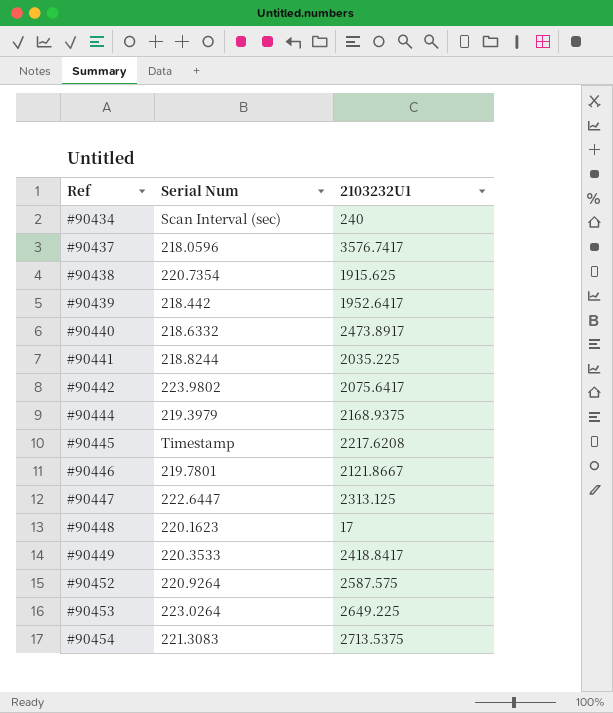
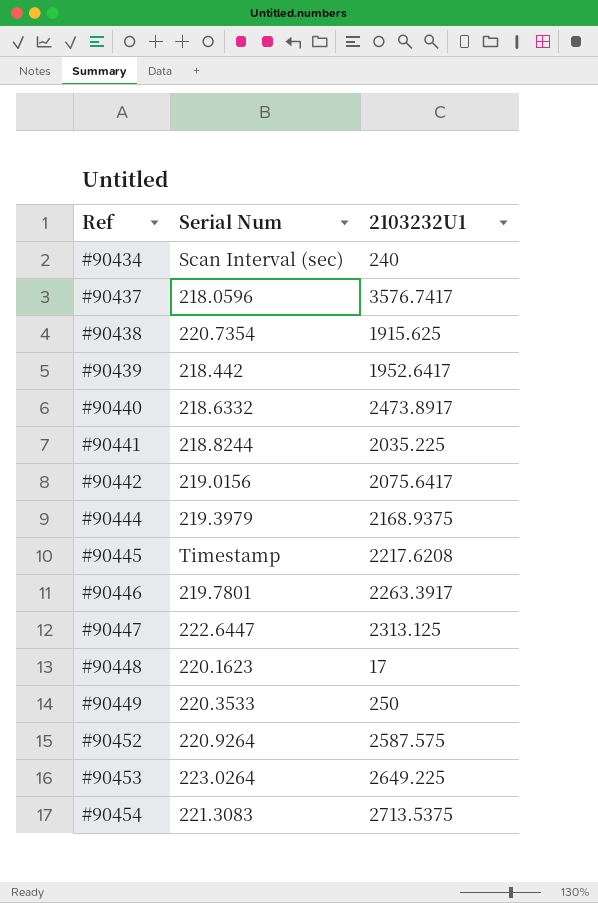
#90442 | Serial Num: 223.9802 -> 219.0156
#90446 | 2103232U1: 2121.8667 -> 2263.3917
#90449 | 2103232U1: 2418.8417 -> 250

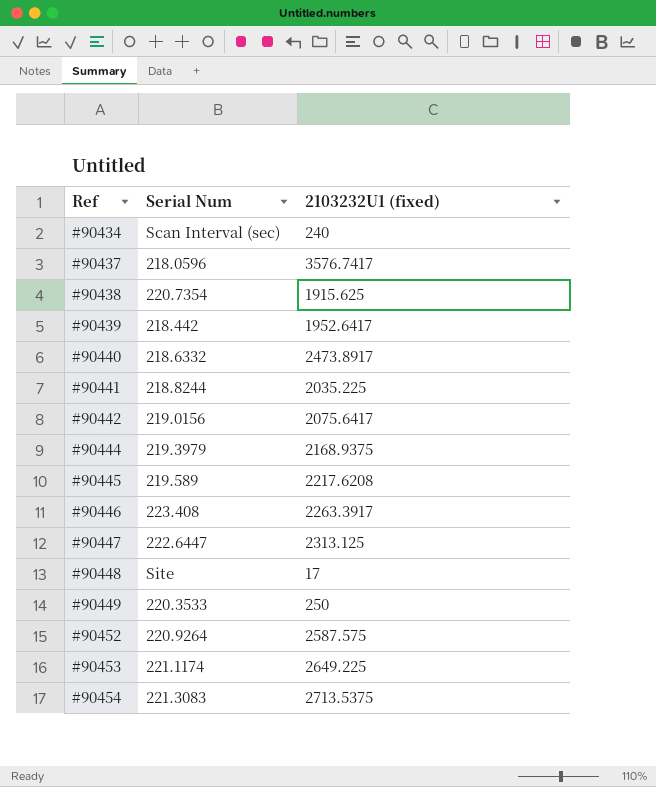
column name: 2103232U1 -> 2103232U1 (fixed)
#90445 | Serial Num: Timestamp -> 219.589
#90446 | Serial Num: 219.7801 -> 223.408
#90448 | Serial Num: 220.1623 -> Site
#90453 | Serial Num: 223.0264 -> 221.1174

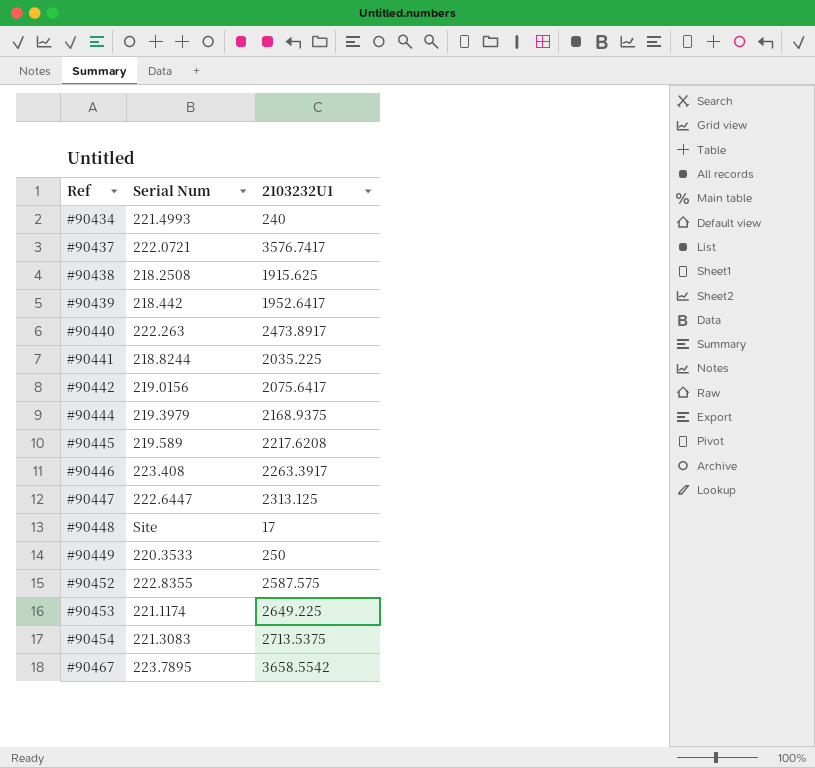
column name: 2103232U1 (fixed) -> 2103232U1
#90434 | Serial Num: Scan Interval (sec) -> 221.4993
#90437 | Serial Num: 218.0596 -> 222.0721
#90438 | Serial Num: 220.7354 -> 218.2508
#90440 | Serial Num: 218.6332 -> 222.263
#90452 | Serial Num: 220.9264 -> 222.8355
row #90467: none -> 223.7895 | 3658.5542

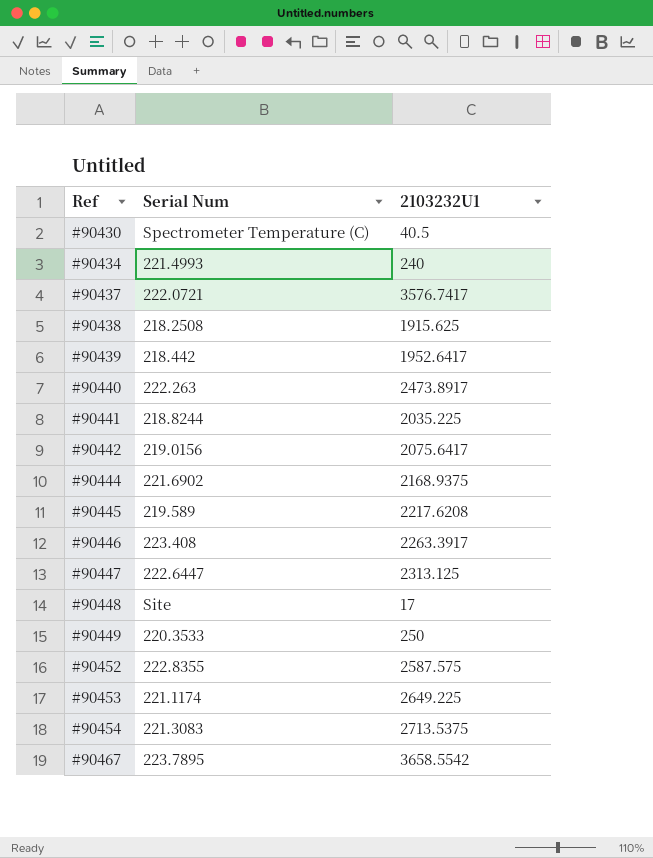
row #90430: none -> Spectrometer Temperature (C) | 40.5
#90444 | Serial Num: 219.3979 -> 221.6902

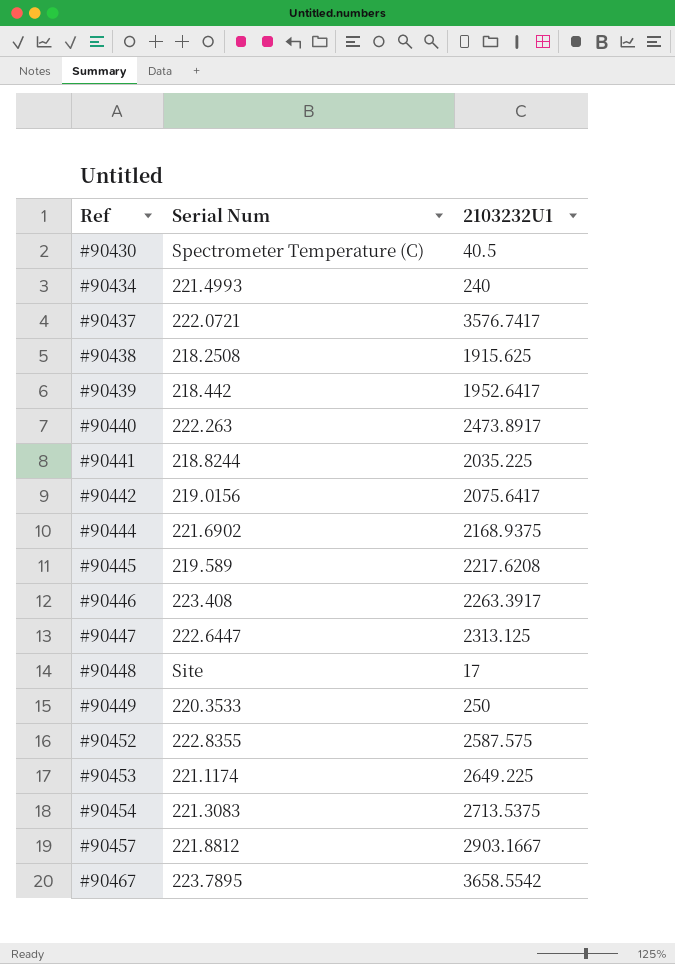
row #90457: none -> 221.8812 | 2903.1667

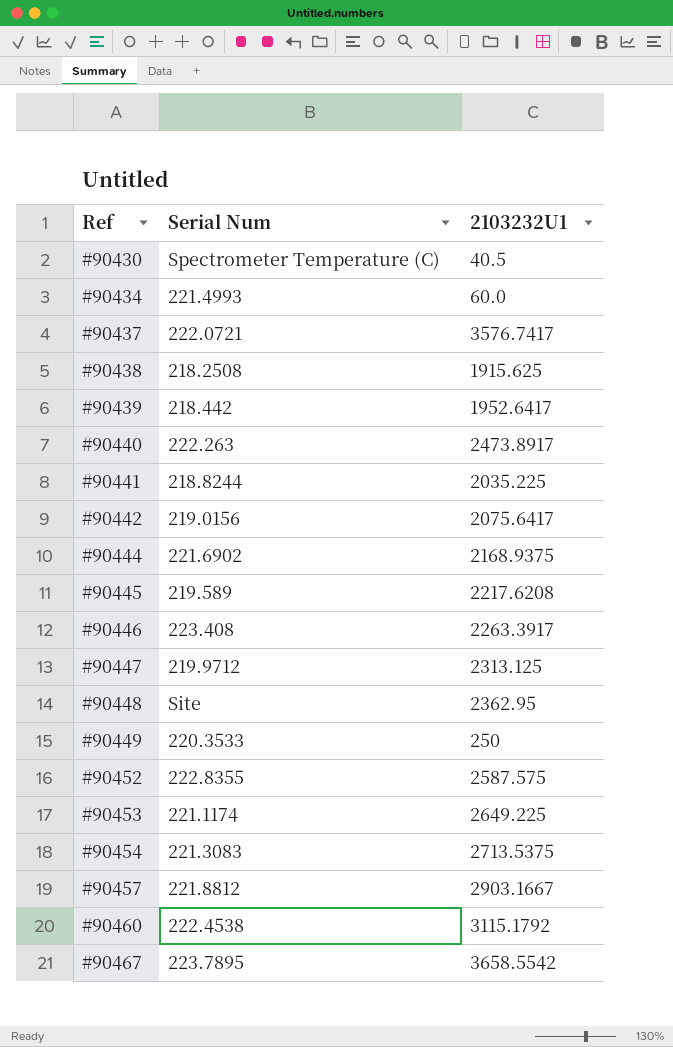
#90434 | 2103232U1: 240 -> 60.0
#90447 | Serial Num: 222.6447 -> 219.9712
#90448 | 2103232U1: 17 -> 2362.95
row #90460: none -> 222.4538 | 3115.1792

